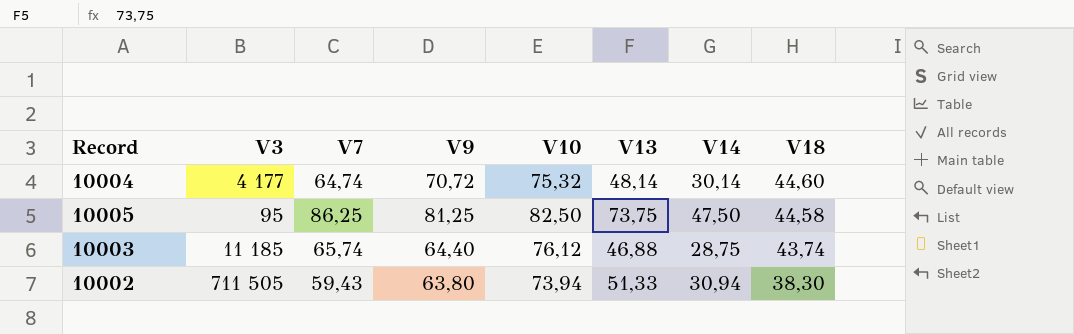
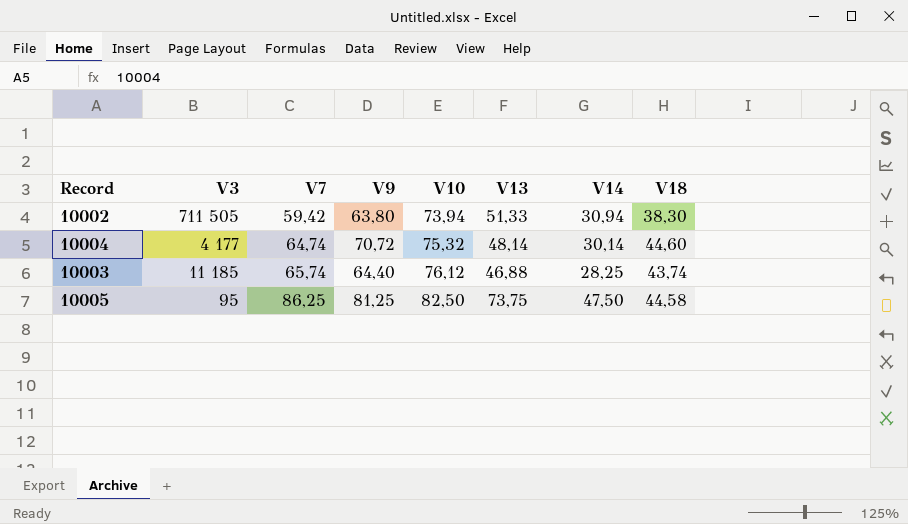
row order: V18 descending -> V7 ascending
10002 | V7: 59,43 -> 59,42
10003 | V14: 28,75 -> 28,25

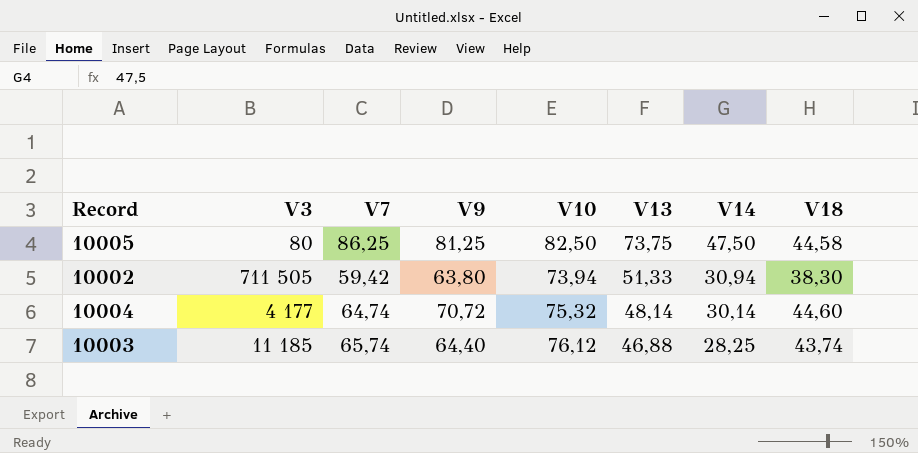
row order: V7 ascending -> V13 descending
10005 | V3: 95 -> 80

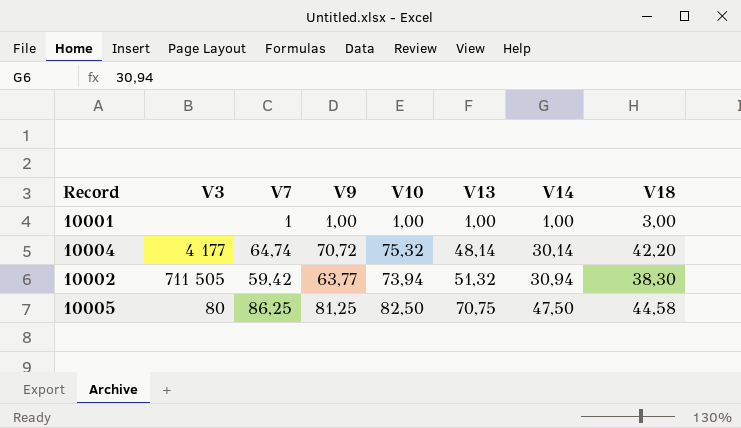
row order: V13 descending -> V13 ascending
row 10003: 11 185 | 65,74 | 64,40 | 76,12 | 46,88 | 28,25 | 43,74 -> none
row 10001: none -> none | 1 | 1,00 | 1,00 | 1,00 | 1,00 | 3,00
10004 | V18: 44,60 -> 42,20
10002 | V9: 63,80 -> 63,77
10002 | V13: 51,33 -> 51,32
10005 | V13: 73,75 -> 70,75

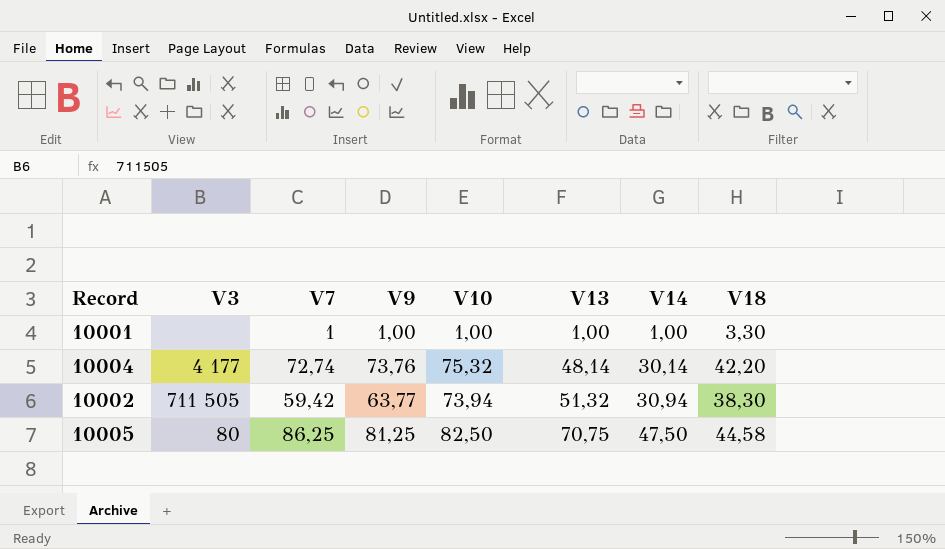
10001 | V18: 3,00 -> 3,30
10004 | V7: 64,74 -> 72,74
10004 | V9: 70,72 -> 73,76

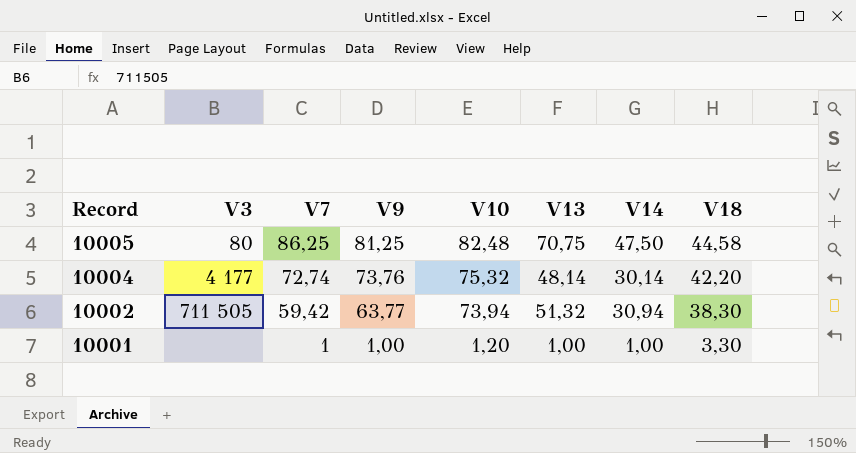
row order: V13 ascending -> Record descending
10005 | V10: 82,50 -> 82,48
10001 | V10: 1,00 -> 1,20

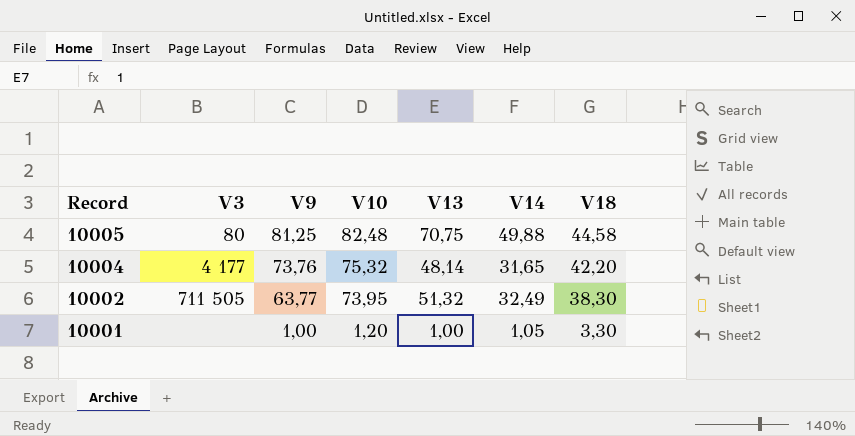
column V7 | position: 3 -> none
10005 | V14: 47,50 -> 49,88
10004 | V14: 30,14 -> 31,65
10002 | V10: 73,94 -> 73,95
10002 | V14: 30,94 -> 32,49
10001 | V14: 1,00 -> 1,05

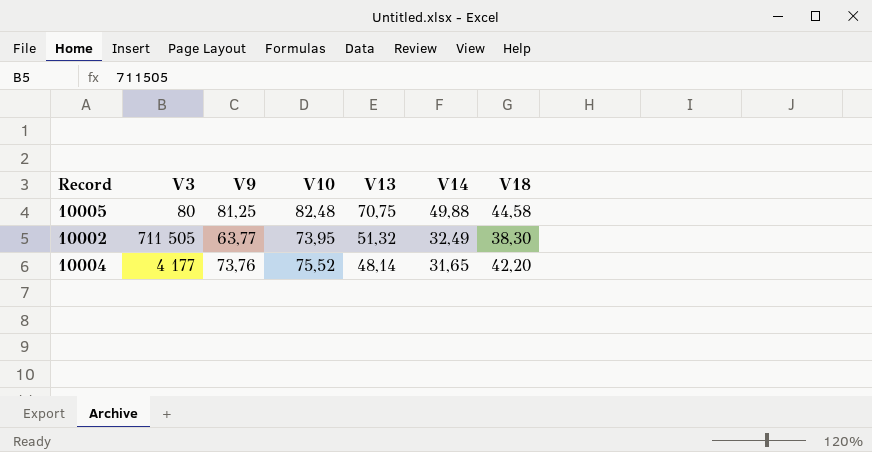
row order: Record descending -> V13 descending
row 10001: none | 1,00 | 1,20 | 1,00 | 1,05 | 3,30 -> none
10004 | V10: 75,32 -> 75,52

